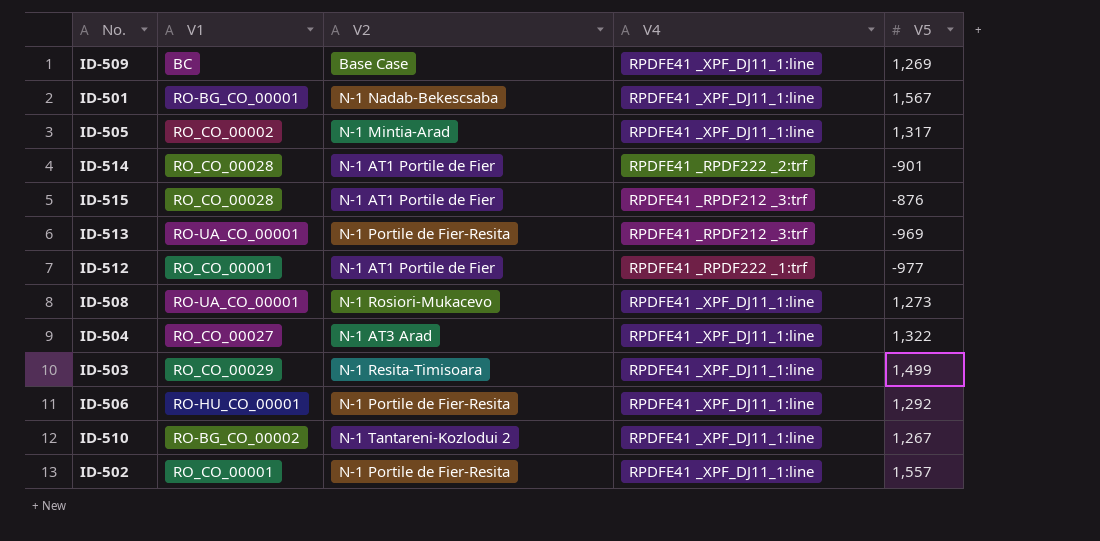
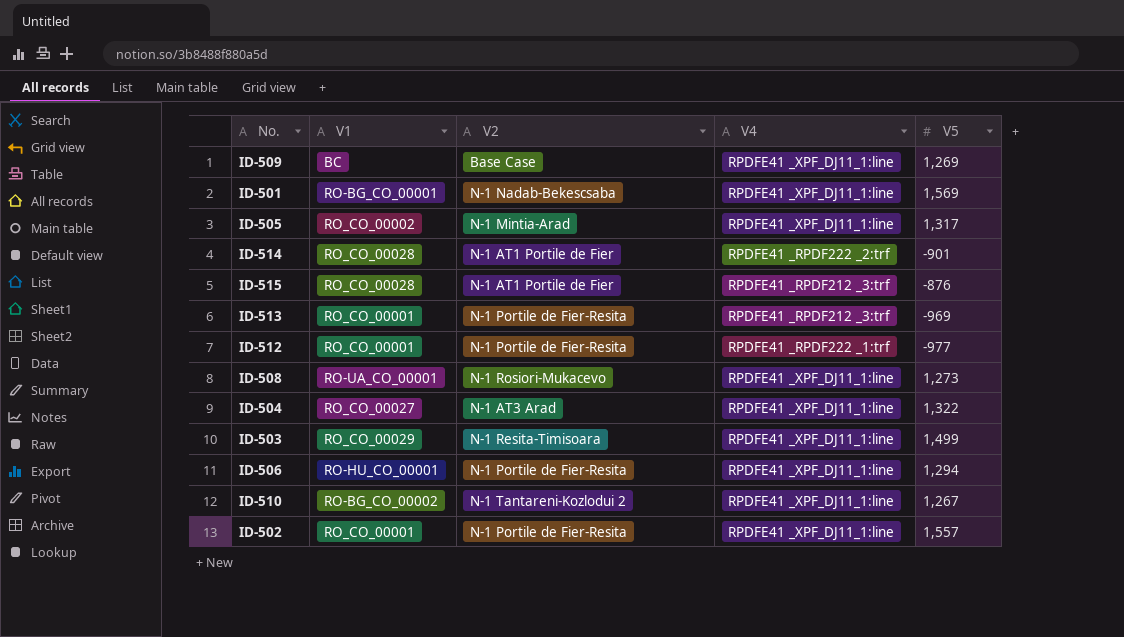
ID-501 | V5: 1,567 -> 1,569
ID-513 | V1: RO-UA_CO_00001 -> RO_CO_00001
ID-512 | V2: N-1 AT1 Portile de Fier -> N-1 Portile de Fier-Resita
ID-506 | V5: 1,292 -> 1,294

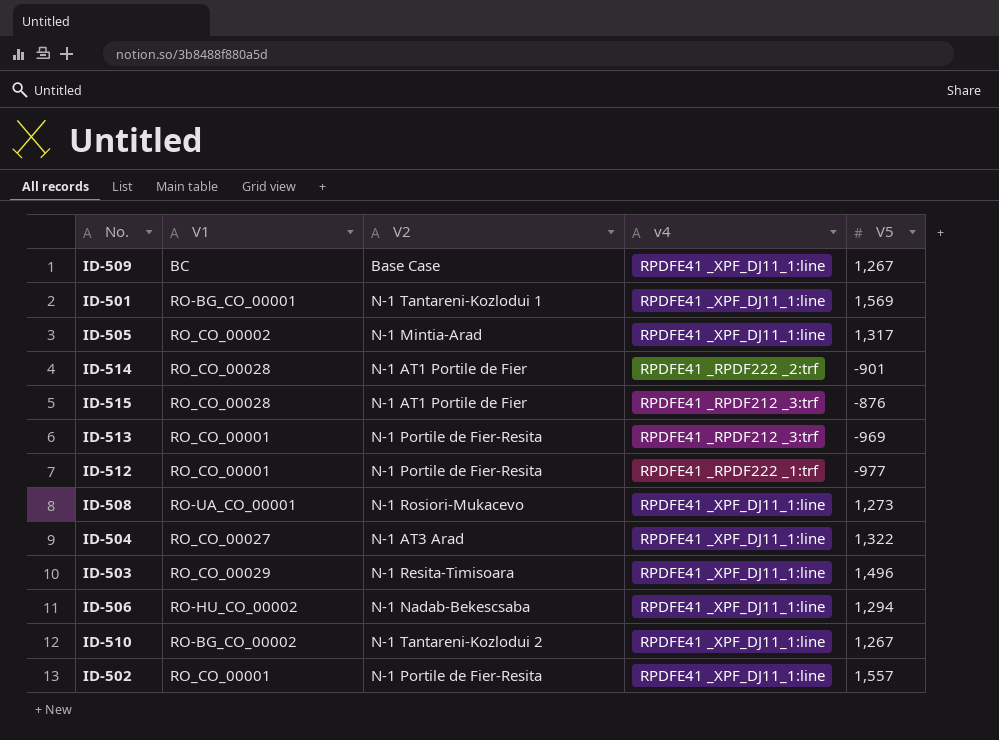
column name: V4 -> v4
ID-509 | V5: 1,269 -> 1,267
ID-501 | V2: N-1 Nadab-Bekescsaba -> N-1 Tantareni-Kozlodui 1
ID-503 | V5: 1,499 -> 1,496
ID-506 | V1: RO-HU_CO_00001 -> RO-HU_CO_00002
ID-506 | V2: N-1 Portile de Fier-Resita -> N-1 Nadab-Bekescsaba

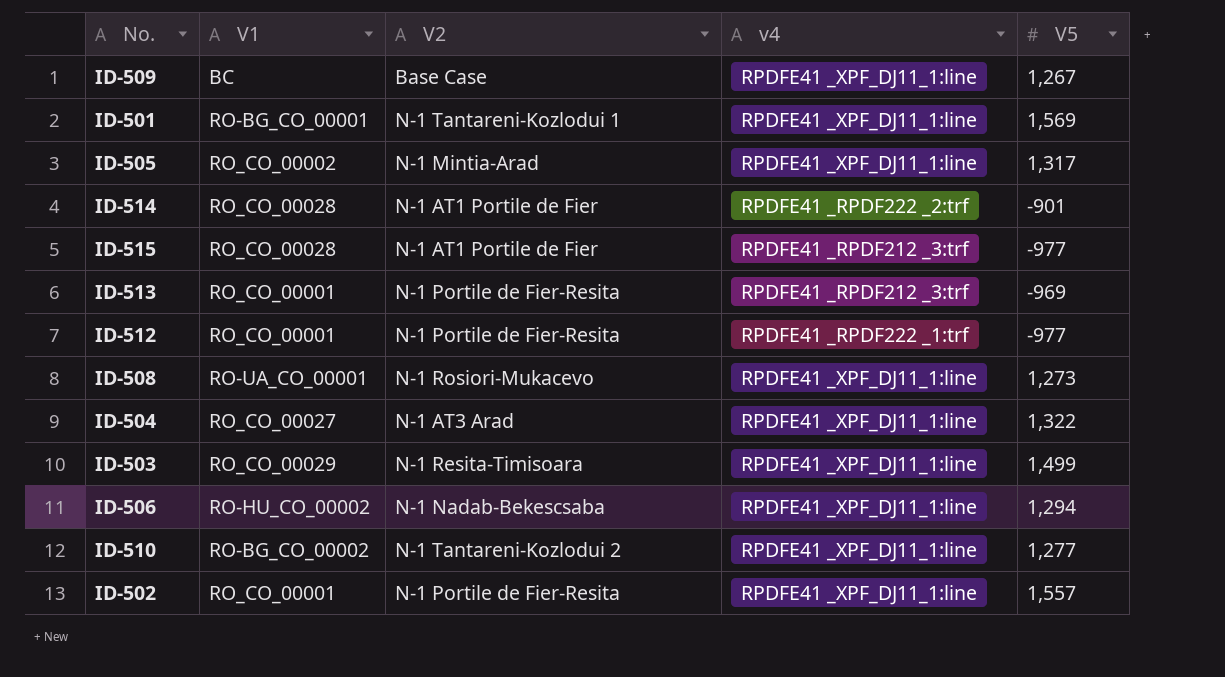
ID-515 | V5: -876 -> -977
ID-503 | V5: 1,496 -> 1,499
ID-510 | V5: 1,267 -> 1,277

